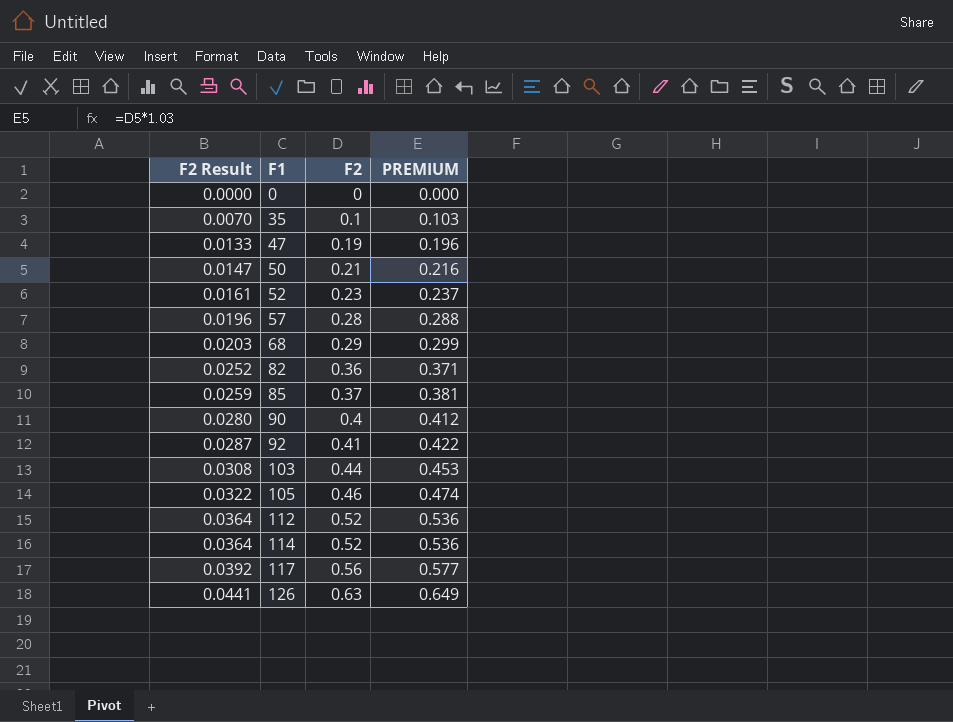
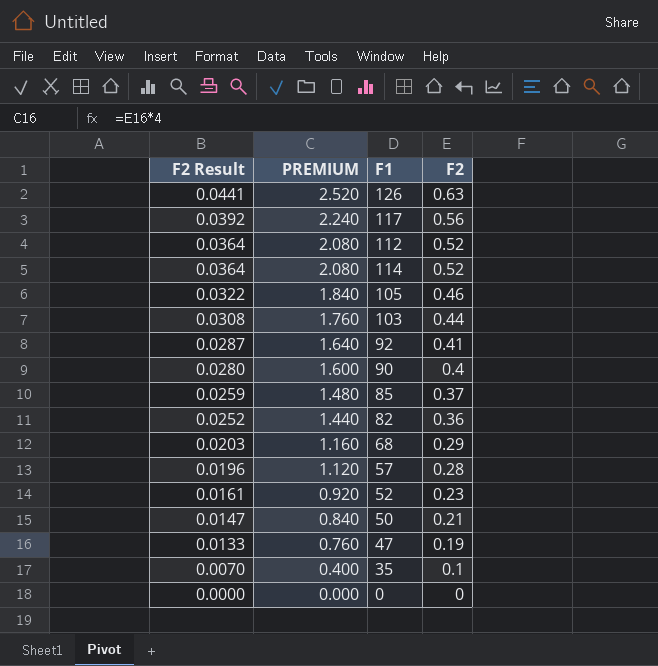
row order: F2 Result ascending -> F2 Result descending
column PREMIUM | formula: [F2] * 1.03 -> [F2] * 4
column PREMIUM | position: 4 -> 2

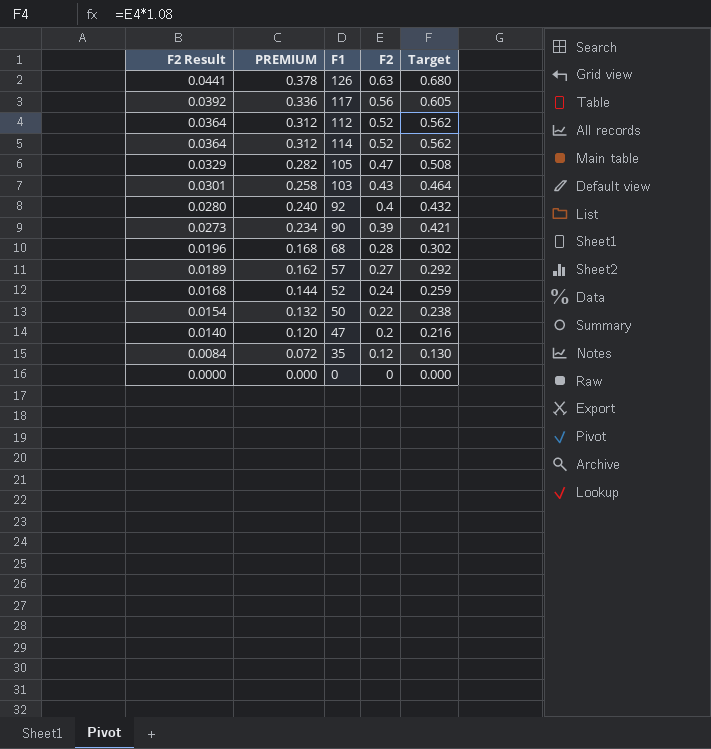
column PREMIUM | formula: [F2] * 4 -> [F2] * 0.6
column Target | formula: none -> [F2] * 1.08
row 85: 0.0259 | 1.480 | 0.37 -> none
row 82: 0.0252 | 1.440 | 0.36 -> none
105 | F2 Result: 0.0322 -> 0.0329
105 | F2: 0.46 -> 0.47
103 | F2 Result: 0.0308 -> 0.0301
103 | F2: 0.44 -> 0.43
92 | F2 Result: 0.0287 -> 0.0280
92 | F2: 0.41 -> 0.4
90 | F2 Result: 0.0280 -> 0.0273
90 | F2: 0.4 -> 0.39
68 | F2 Result: 0.0203 -> 0.0196
68 | F2: 0.29 -> 0.28
57 | F2 Result: 0.0196 -> 0.0189
57 | F2: 0.28 -> 0.27
52 | F2 Result: 0.0161 -> 0.0168
52 | F2: 0.23 -> 0.24
50 | F2 Result: 0.0147 -> 0.0154
50 | F2: 0.21 -> 0.22
47 | F2 Result: 0.0133 -> 0.0140
47 | F2: 0.19 -> 0.2
35 | F2 Result: 0.0070 -> 0.0084
35 | F2: 0.1 -> 0.12

